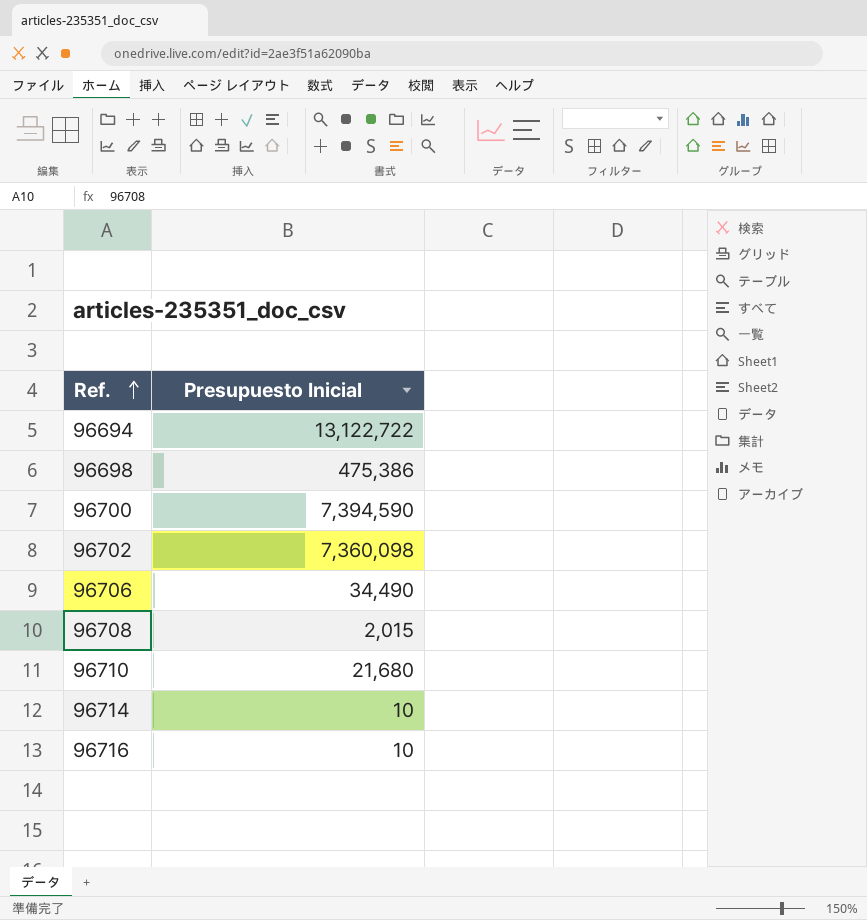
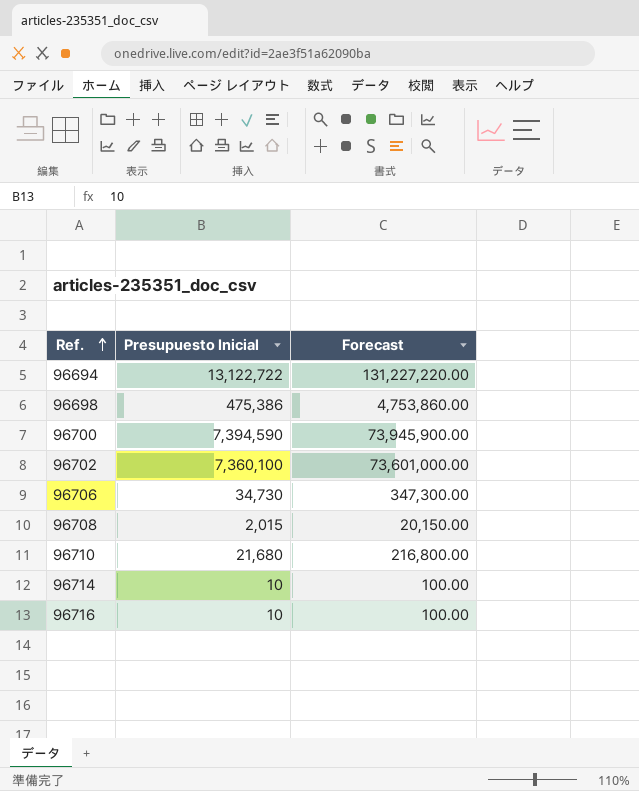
column Forecast | formula: none -> [Presupuesto Inicial] * 10
96702 | Presupuesto Inicial: 7,360,098 -> 7,360,100
96706 | Presupuesto Inicial: 34,490 -> 34,730

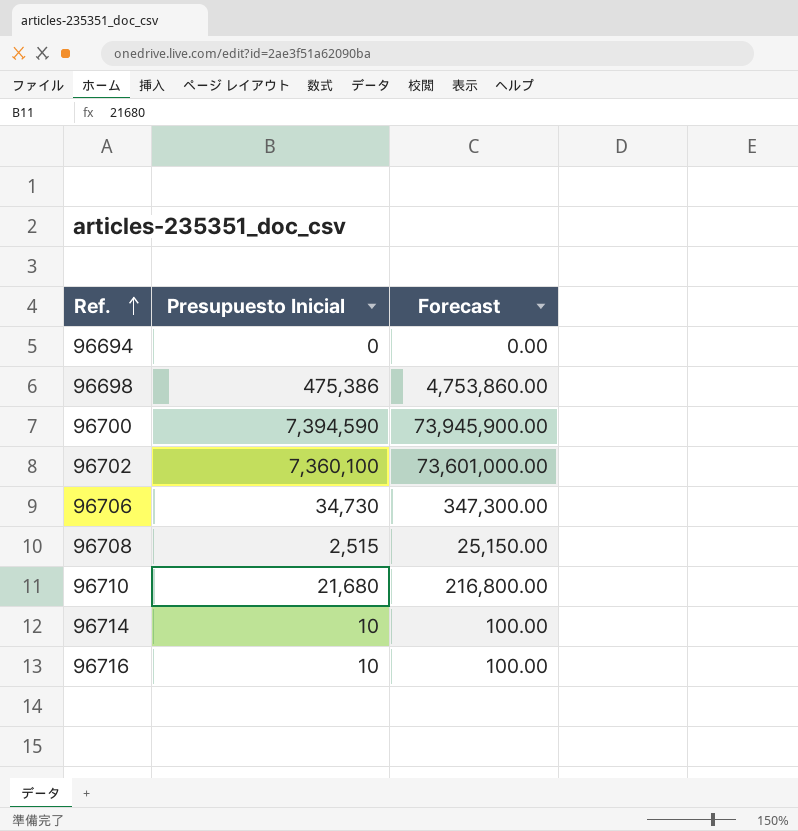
96694 | Presupuesto Inicial: 13,122,722 -> 0
96694 | Forecast: 131,227,220.00 -> 0.00
96708 | Presupuesto Inicial: 2,015 -> 2,515
96708 | Forecast: 20,150.00 -> 25,150.00

